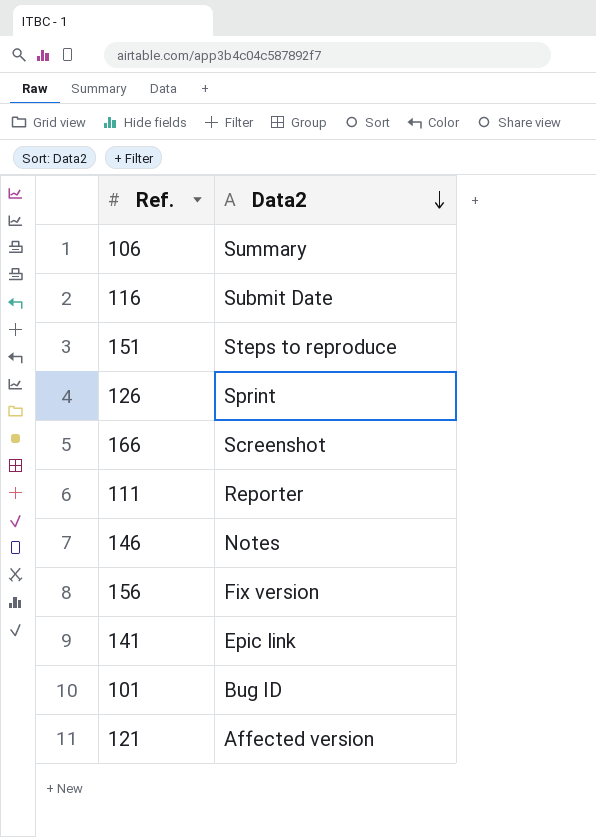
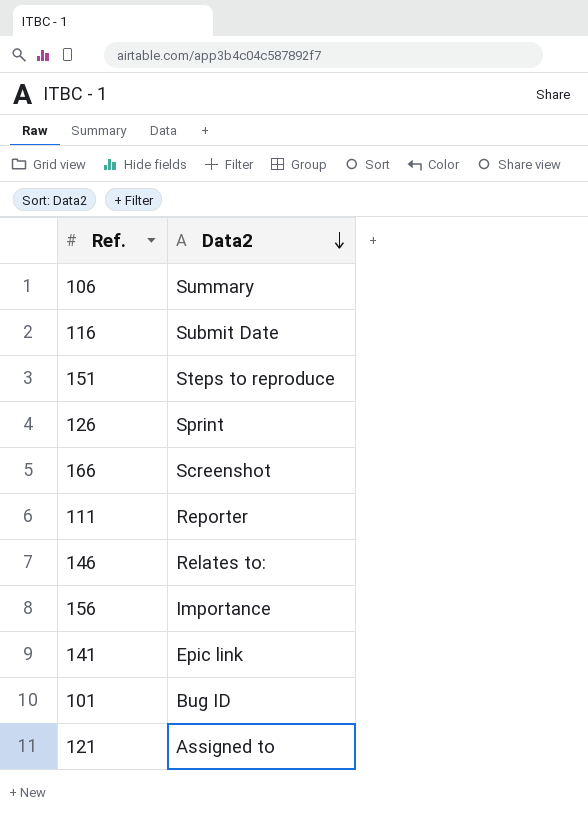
146 | Data2: Notes -> Relates to:
156 | Data2: Fix version -> Importance
121 | Data2: Affected version -> Assigned to

